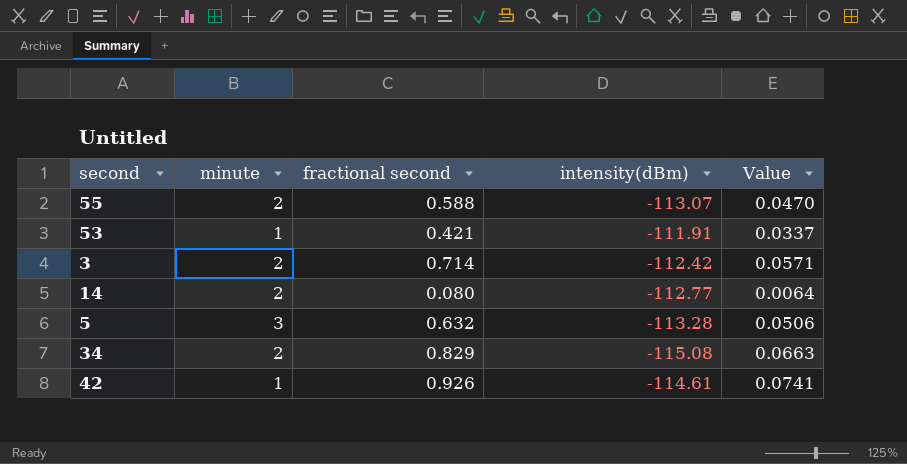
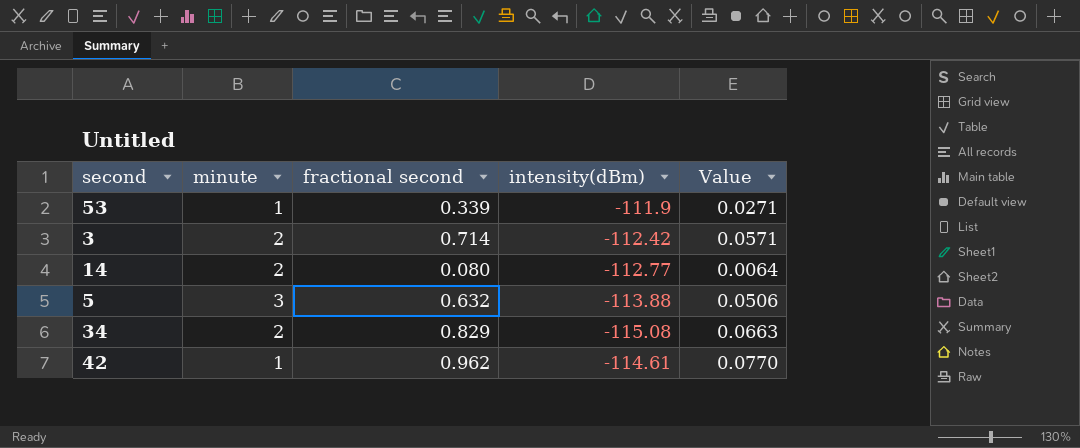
row 55: 2 | 0.588 | -113.07 | 0.0470 -> none
53 | fractional second: 0.421 -> 0.339
53 | intensity(dBm): -111.91 -> -111.9
53 | Value: 0.0337 -> 0.0271
5 | intensity(dBm): -113.28 -> -113.88
42 | fractional second: 0.926 -> 0.962
42 | Value: 0.0741 -> 0.0770

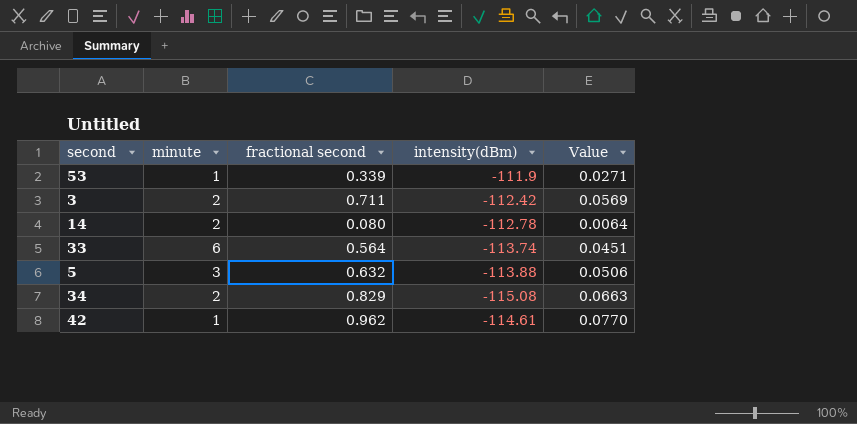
3 | fractional second: 0.714 -> 0.711
3 | Value: 0.0571 -> 0.0569
14 | intensity(dBm): -112.77 -> -112.78
row 33: none -> 6 | 0.564 | -113.74 | 0.0451

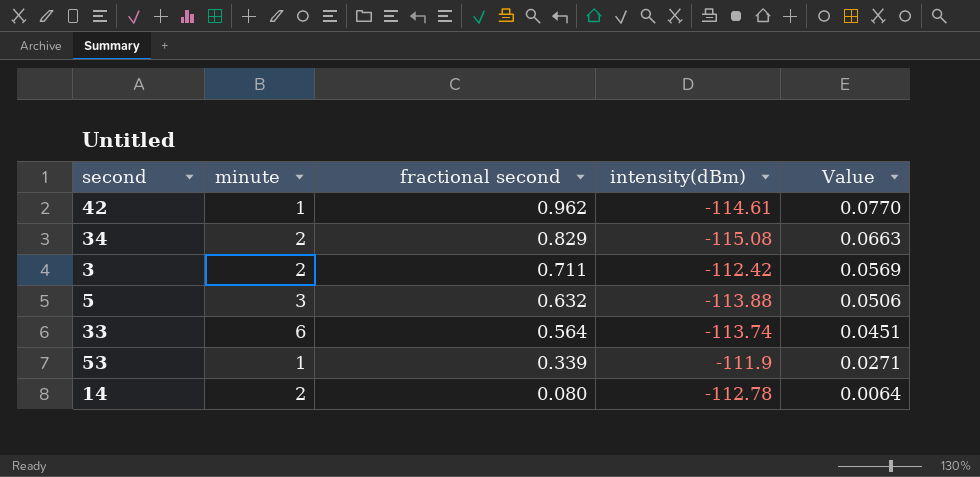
row order: none -> fractional second descending

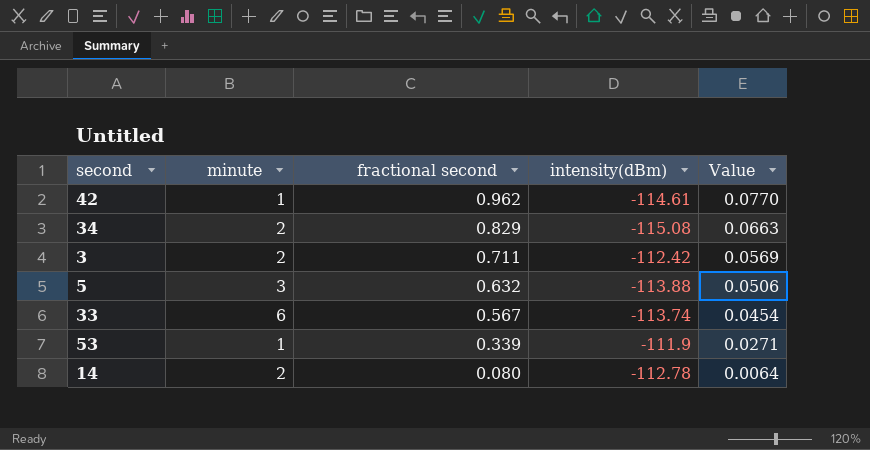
33 | fractional second: 0.564 -> 0.567
33 | Value: 0.0451 -> 0.0454

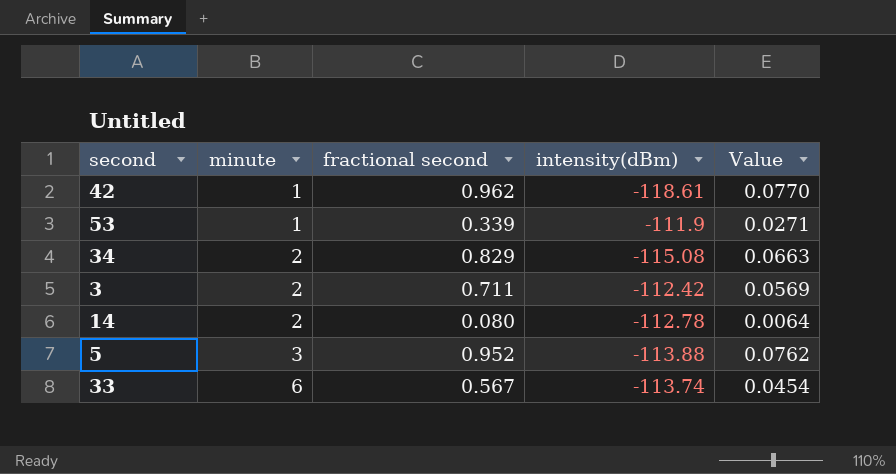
row order: fractional second descending -> minute ascending
42 | intensity(dBm): -114.61 -> -118.61
5 | fractional second: 0.632 -> 0.952
5 | Value: 0.0506 -> 0.0762

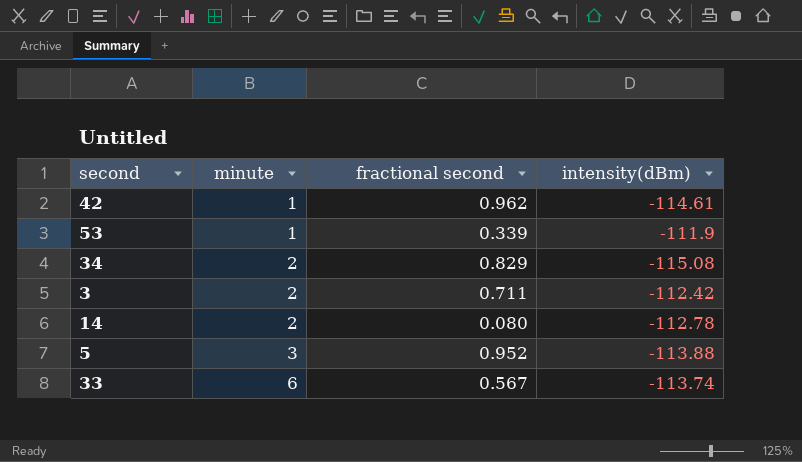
column Value | formula: [fractional second] * 0.08 -> none
42 | intensity(dBm): -118.61 -> -114.61

